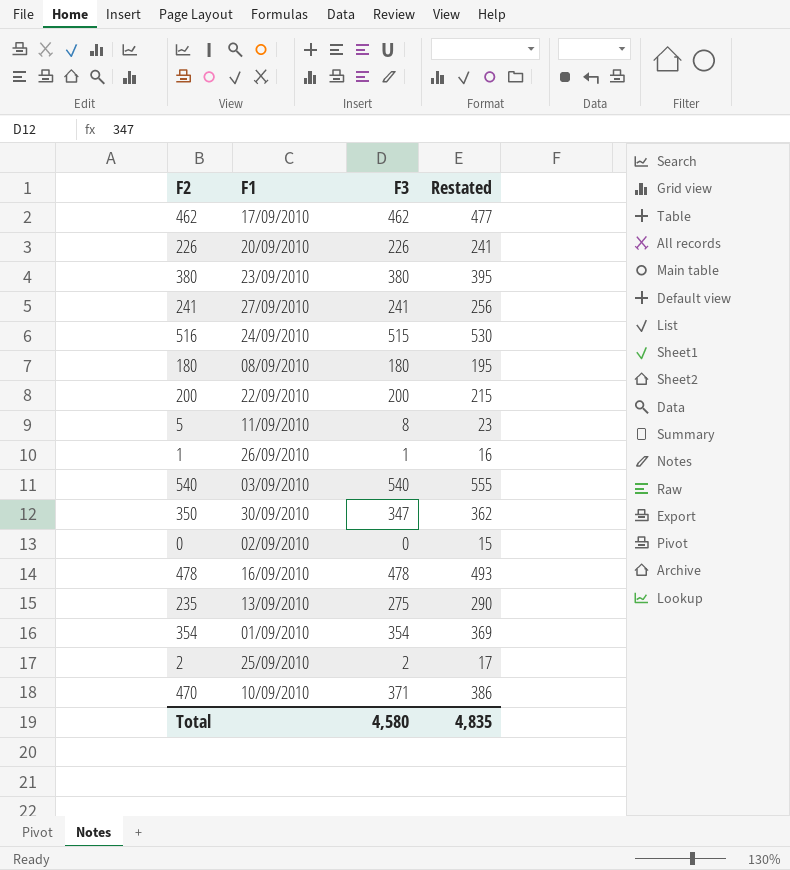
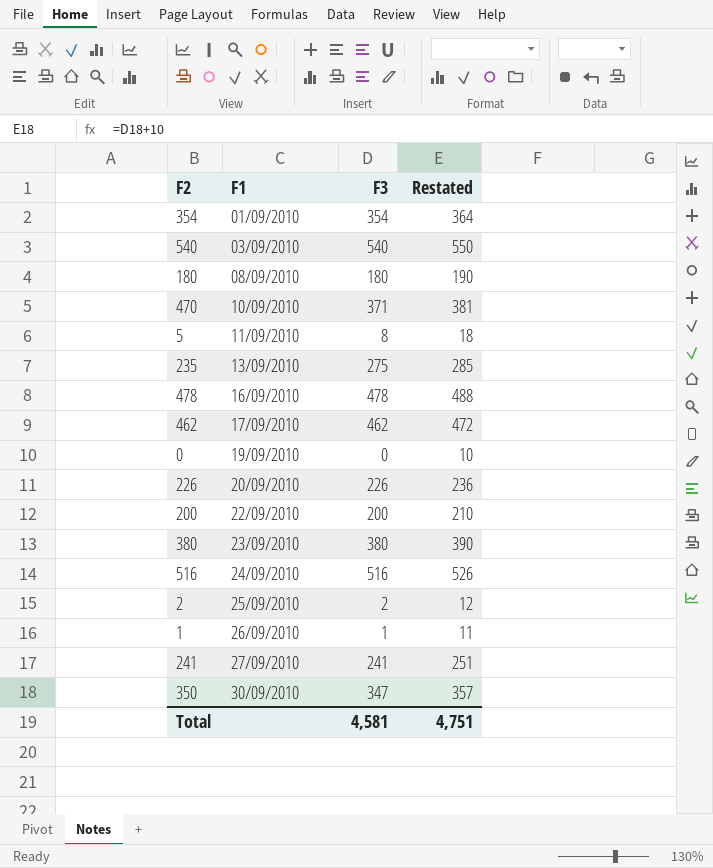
row order: none -> F1 ascending
column Restated | formula: [F3] + 15 -> [F3] + 10
0 | F1: 02/09/2010 -> 19/09/2010
516 | F3: 515 -> 516
Total | F3: 4,580 -> 4,581
Total | Restated: 4,835 -> 4,751

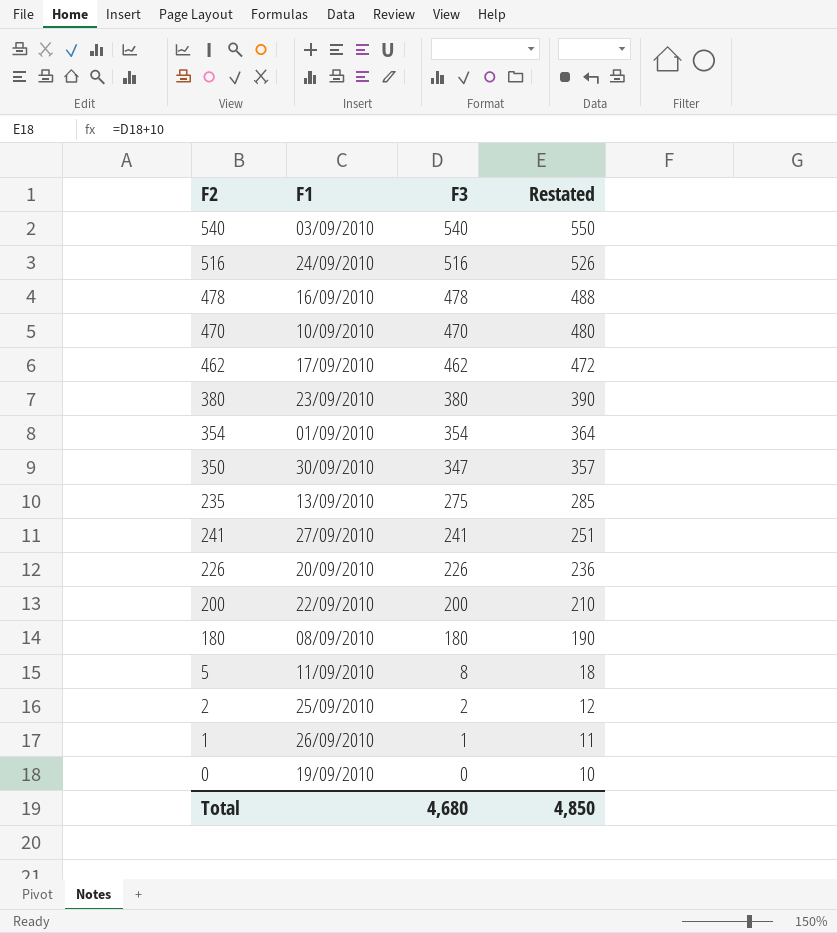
row order: F1 ascending -> F3 descending
470 | F3: 371 -> 470
470 | Restated: 381 -> 480
Total | F3: 4,581 -> 4,680
Total | Restated: 4,751 -> 4,850

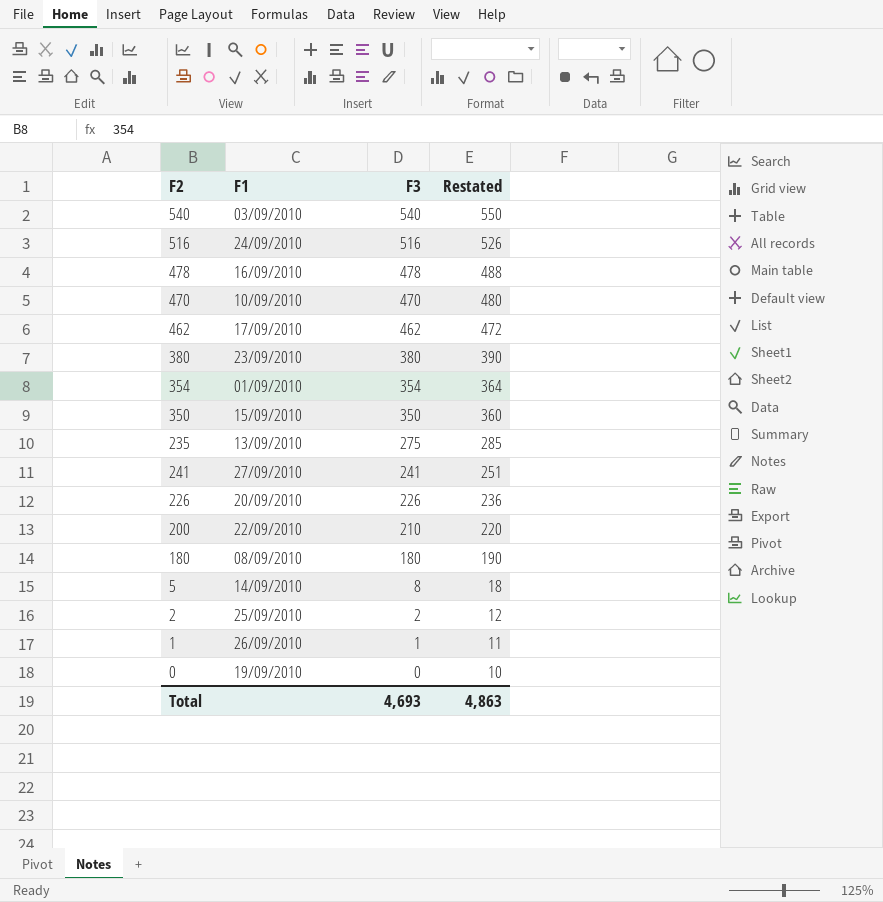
350 | F1: 30/09/2010 -> 15/09/2010
350 | F3: 347 -> 350
350 | Restated: 357 -> 360
200 | F3: 200 -> 210
200 | Restated: 210 -> 220
5 | F1: 11/09/2010 -> 14/09/2010
Total | F3: 4,680 -> 4,693
Total | Restated: 4,850 -> 4,863

